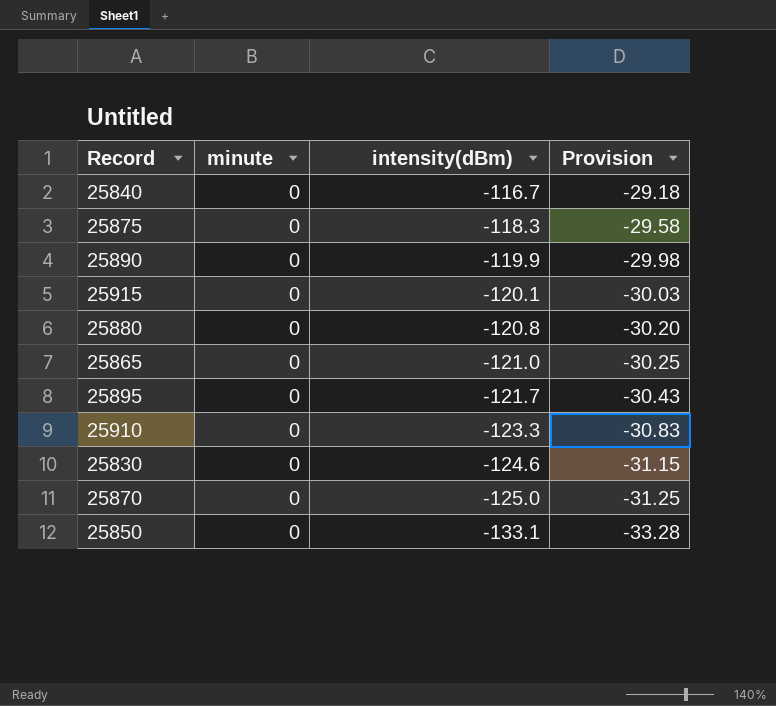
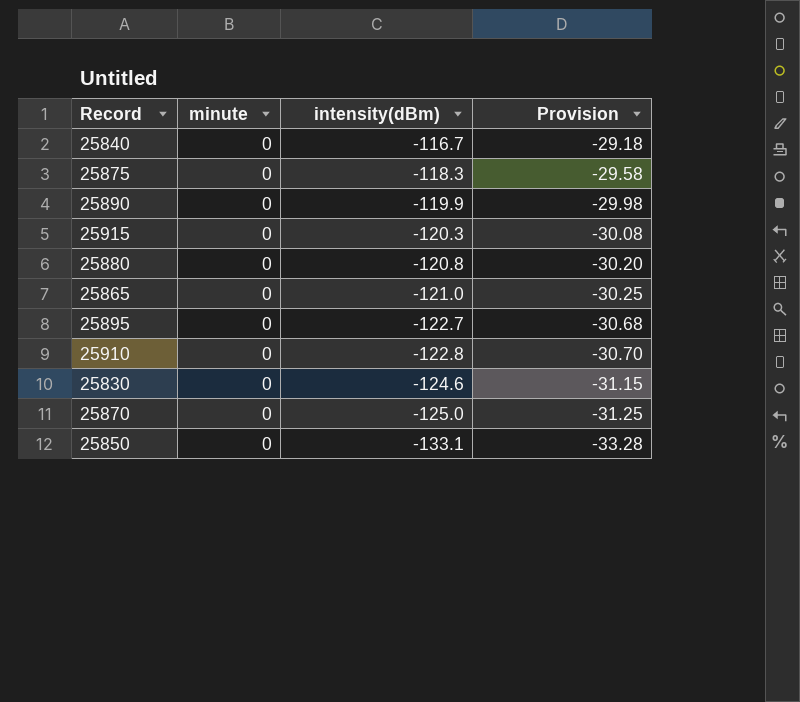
25915 | intensity(dBm): -120.1 -> -120.3
25915 | Provision: -30.03 -> -30.08
25895 | intensity(dBm): -121.7 -> -122.7
25895 | Provision: -30.43 -> -30.68
25910 | intensity(dBm): -123.3 -> -122.8
25910 | Provision: -30.83 -> -30.70

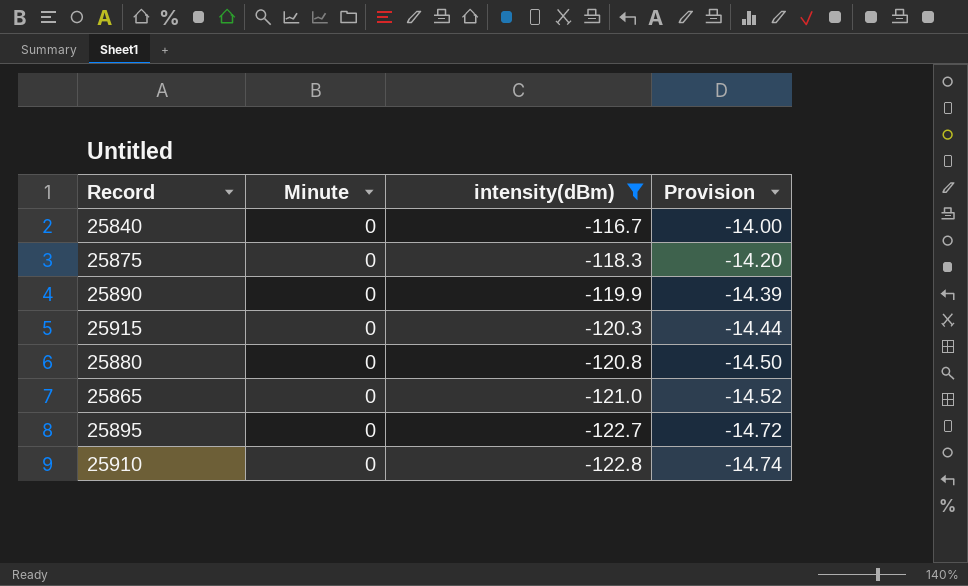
filter: none -> intensity(dBm) >= -122.8
column name: minute -> Minute
column Provision | formula: [intensity(dBm)] * 0.25 -> [intensity(dBm)] * 0.12

